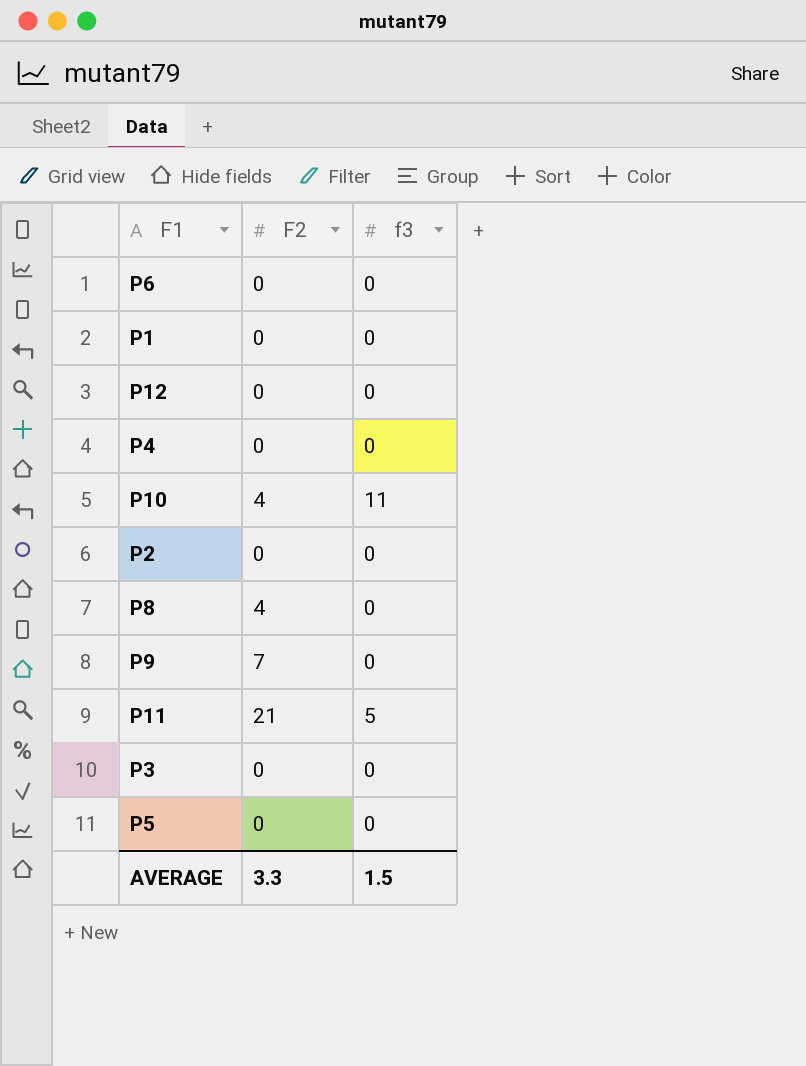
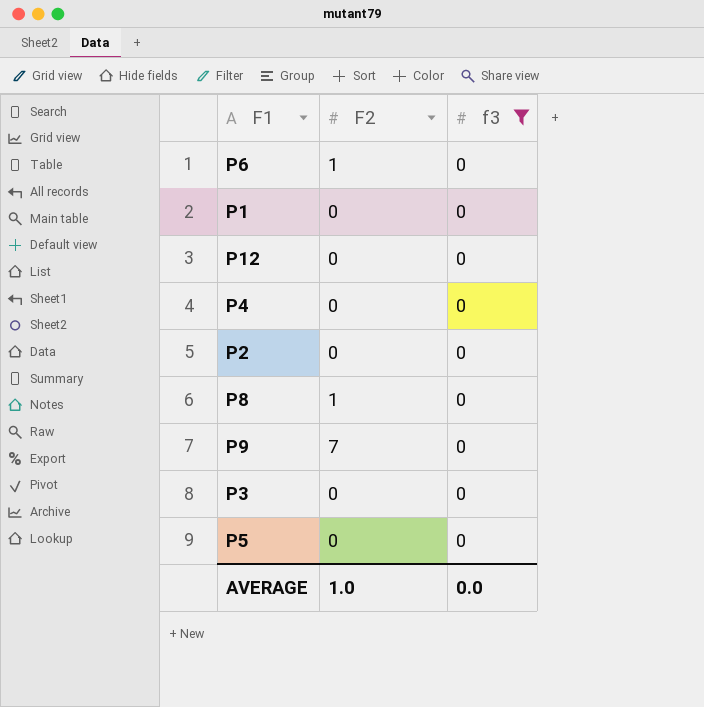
filter: none -> f3 = 0
P6 | F2: 0 -> 1
P8 | F2: 4 -> 1
AVERAGE | F2: 3.3 -> 1.0
AVERAGE | f3: 1.5 -> 0.0

